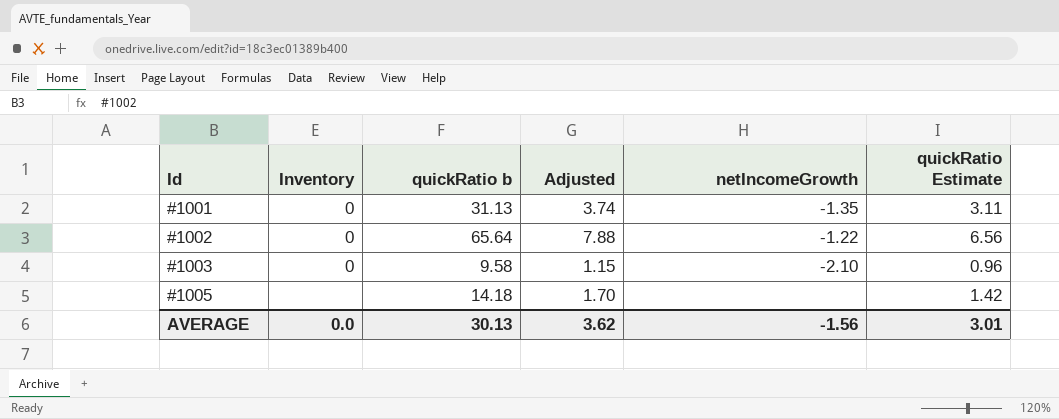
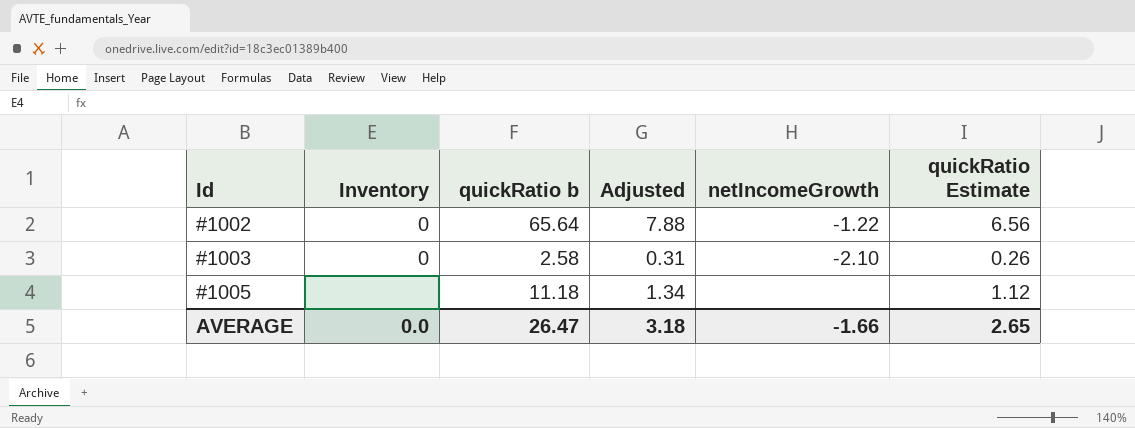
row #1001: 0 | 31.13 | 3.74 | -1.35 | 3.11 -> none
#1003 | quickRatio b: 9.58 -> 2.58
#1003 | Adjusted: 1.15 -> 0.31
#1003 | quickRatio Estimate: 0.96 -> 0.26
#1005 | quickRatio b: 14.18 -> 11.18
#1005 | Adjusted: 1.70 -> 1.34
#1005 | quickRatio Estimate: 1.42 -> 1.12
AVERAGE | quickRatio b: 30.13 -> 26.47
AVERAGE | Adjusted: 3.62 -> 3.18
AVERAGE | netIncomeGrowth: -1.56 -> -1.66
AVERAGE | quickRatio Estimate: 3.01 -> 2.65

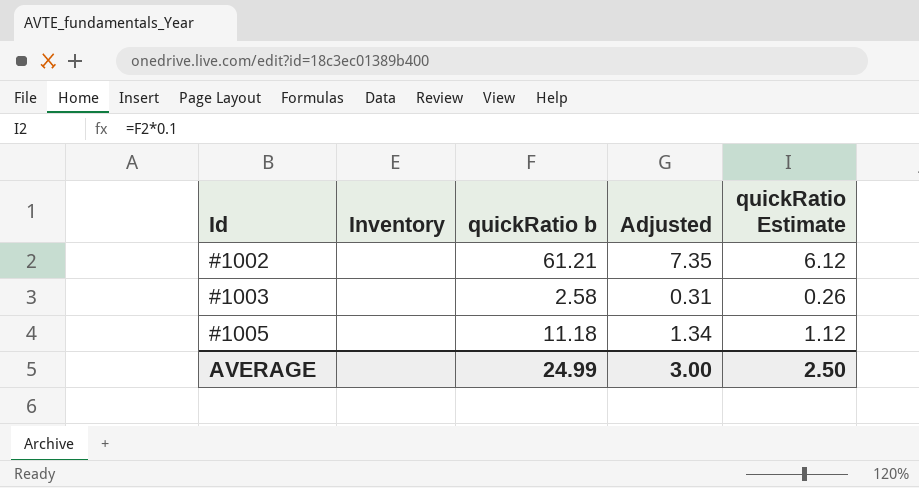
column netIncomeGrowth | position: 5 -> none
#1002 | Inventory: 0 -> none
#1002 | quickRatio b: 65.64 -> 61.21
#1002 | Adjusted: 7.88 -> 7.35
#1002 | quickRatio Estimate: 6.56 -> 6.12
#1003 | Inventory: 0 -> none
AVERAGE | Inventory: 0.0 -> none
AVERAGE | quickRatio b: 26.47 -> 24.99
AVERAGE | Adjusted: 3.18 -> 3.00
AVERAGE | quickRatio Estimate: 2.65 -> 2.50

